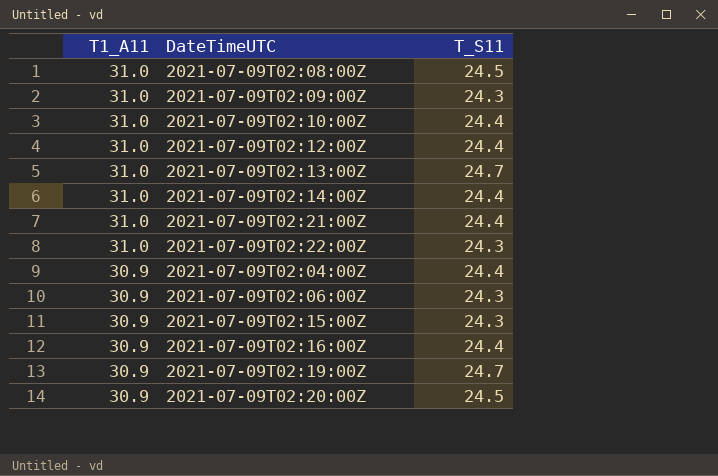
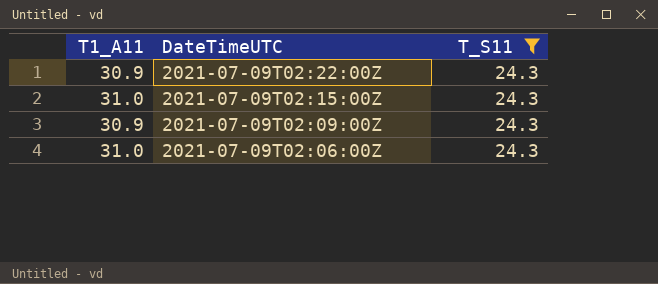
filter: none -> T_S11 = 24.3
row order: T1_A11 descending -> DateTimeUTC descending
2021-07-09T02:22:00Z | T1_A11: 31.0 -> 30.9
2021-07-09T02:15:00Z | T1_A11: 30.9 -> 31.0
2021-07-09T02:09:00Z | T1_A11: 31.0 -> 30.9
2021-07-09T02:06:00Z | T1_A11: 30.9 -> 31.0

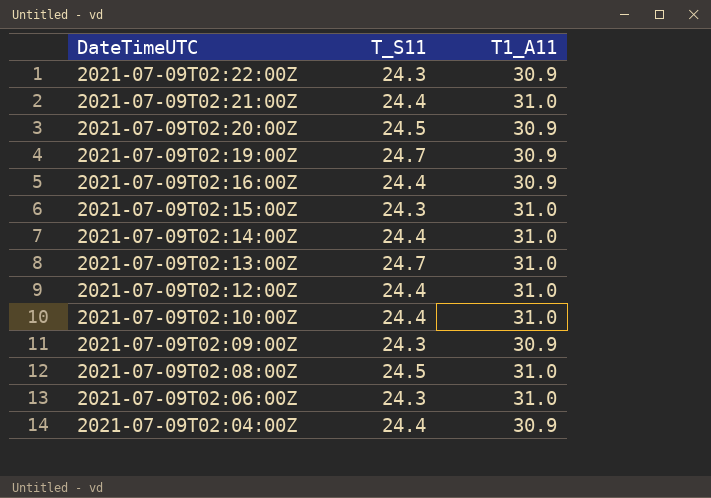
filter: T_S11 = 24.3 -> none
column T1_A11 | position: 1 -> 3

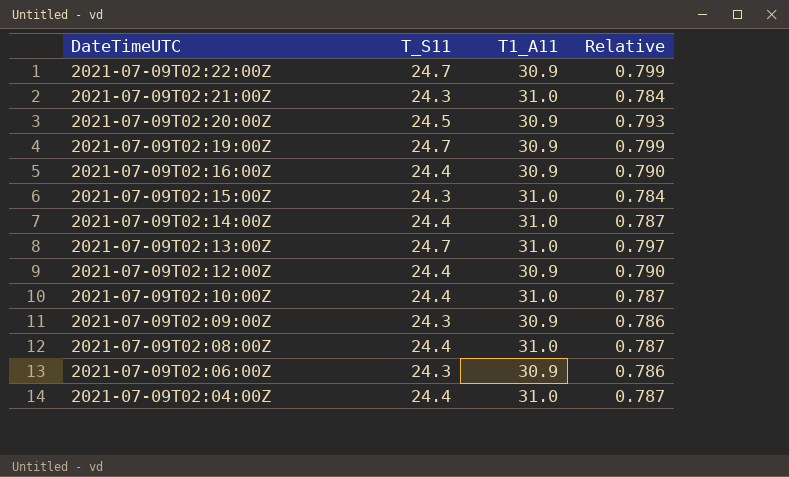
column Relative | formula: none -> [T_S11] / [T1_A11]
2021-07-09T02:22:00Z | T_S11: 24.3 -> 24.7
2021-07-09T02:21:00Z | T_S11: 24.4 -> 24.3
2021-07-09T02:12:00Z | T1_A11: 31.0 -> 30.9
2021-07-09T02:08:00Z | T_S11: 24.5 -> 24.4
2021-07-09T02:06:00Z | T1_A11: 31.0 -> 30.9
2021-07-09T02:04:00Z | T1_A11: 30.9 -> 31.0

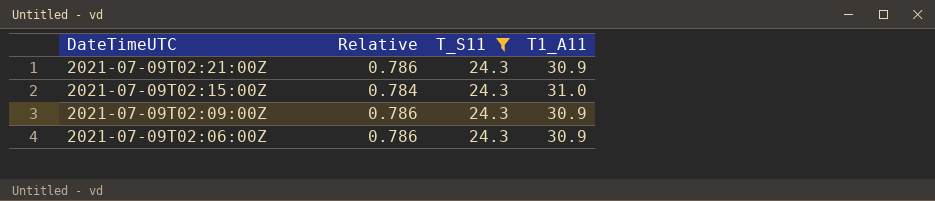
filter: none -> T_S11 = 24.3
column Relative | position: 4 -> 2
2021-07-09T02:21:00Z | Relative: 0.784 -> 0.786
2021-07-09T02:21:00Z | T1_A11: 31.0 -> 30.9

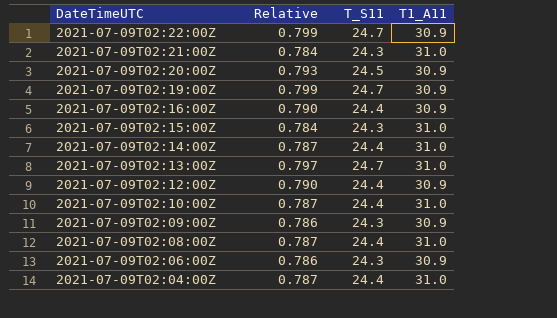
filter: T_S11 = 24.3 -> none
2021-07-09T02:21:00Z | Relative: 0.786 -> 0.784
2021-07-09T02:21:00Z | T1_A11: 30.9 -> 31.0

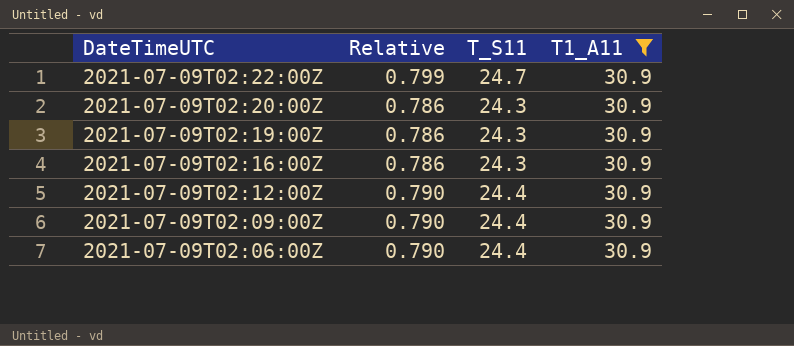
filter: none -> T1_A11 = 30.9
2021-07-09T02:20:00Z | Relative: 0.793 -> 0.786
2021-07-09T02:20:00Z | T_S11: 24.5 -> 24.3
2021-07-09T02:19:00Z | Relative: 0.799 -> 0.786
2021-07-09T02:19:00Z | T_S11: 24.7 -> 24.3
2021-07-09T02:16:00Z | Relative: 0.790 -> 0.786
2021-07-09T02:16:00Z | T_S11: 24.4 -> 24.3
2021-07-09T02:09:00Z | Relative: 0.786 -> 0.790
2021-07-09T02:09:00Z | T_S11: 24.3 -> 24.4
2021-07-09T02:06:00Z | Relative: 0.786 -> 0.790
2021-07-09T02:06:00Z | T_S11: 24.3 -> 24.4

